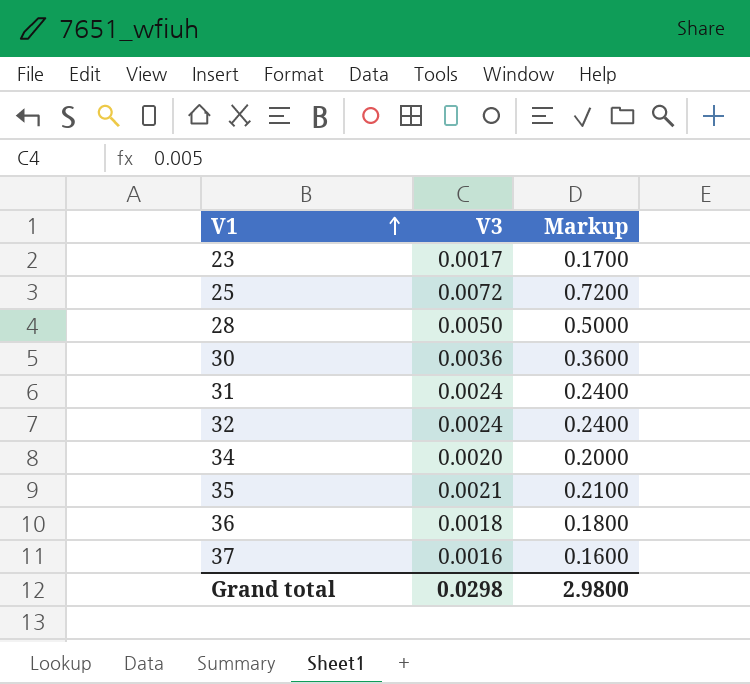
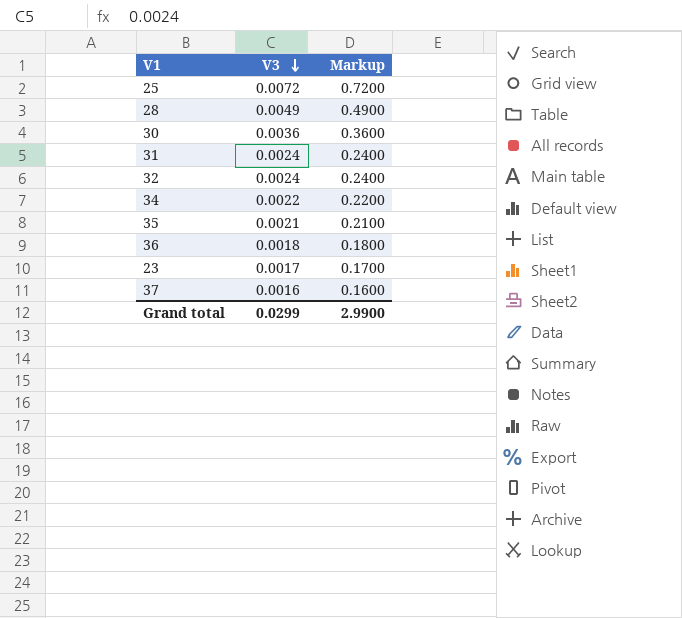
row order: V1 ascending -> V3 descending
28 | V3: 0.0050 -> 0.0049
28 | Markup: 0.5000 -> 0.4900
34 | V3: 0.0020 -> 0.0022
34 | Markup: 0.2000 -> 0.2200
Grand total | V3: 0.0298 -> 0.0299
Grand total | Markup: 2.9800 -> 2.9900

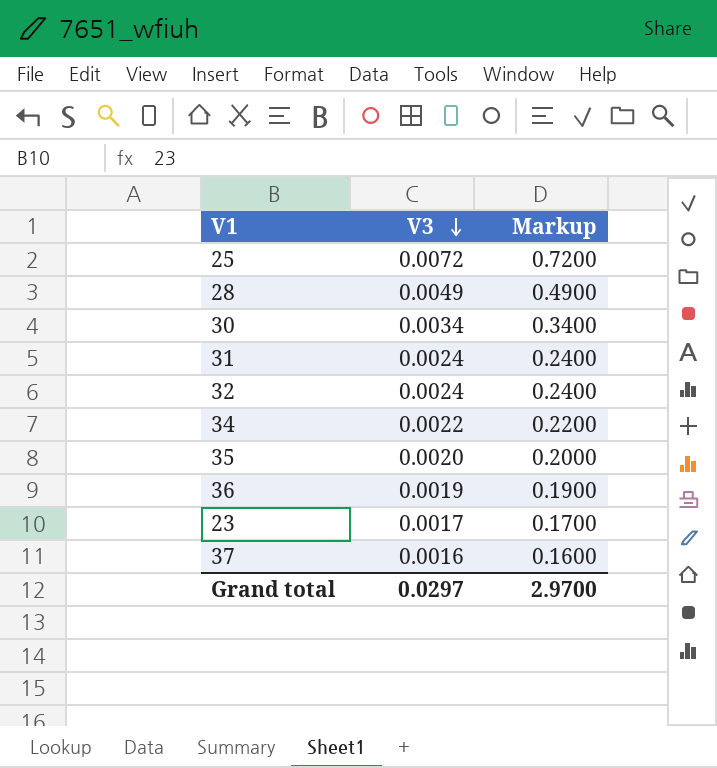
30 | V3: 0.0036 -> 0.0034
30 | Markup: 0.3600 -> 0.3400
35 | V3: 0.0021 -> 0.0020
35 | Markup: 0.2100 -> 0.2000
36 | V3: 0.0018 -> 0.0019
36 | Markup: 0.1800 -> 0.1900
Grand total | V3: 0.0299 -> 0.0297
Grand total | Markup: 2.9900 -> 2.9700

